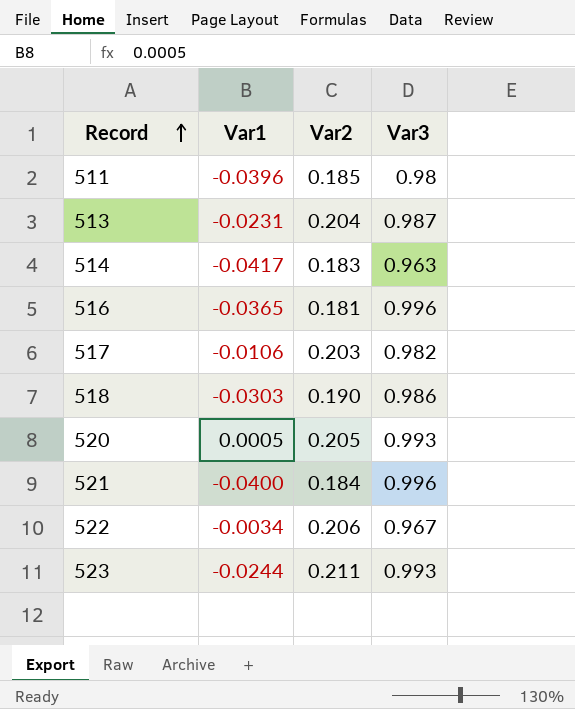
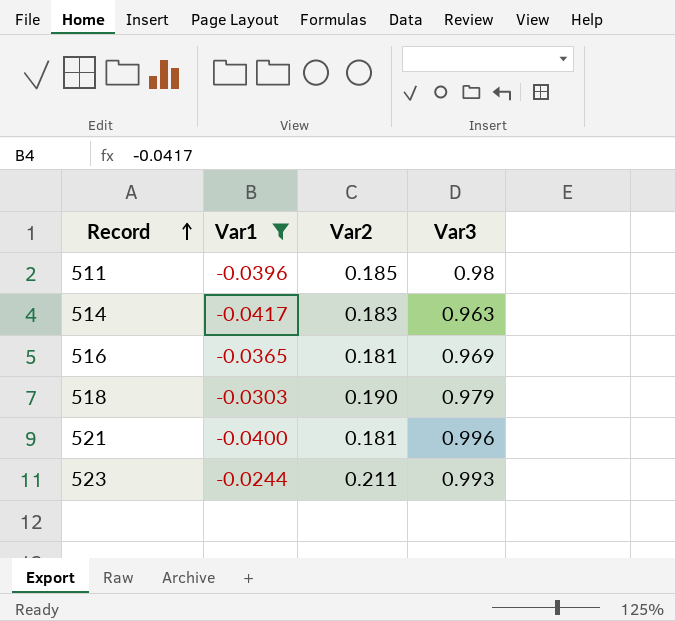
filter: none -> Var1 <= -0.0244
516 | Var3: 0.996 -> 0.969
518 | Var3: 0.986 -> 0.979
521 | Var2: 0.184 -> 0.181

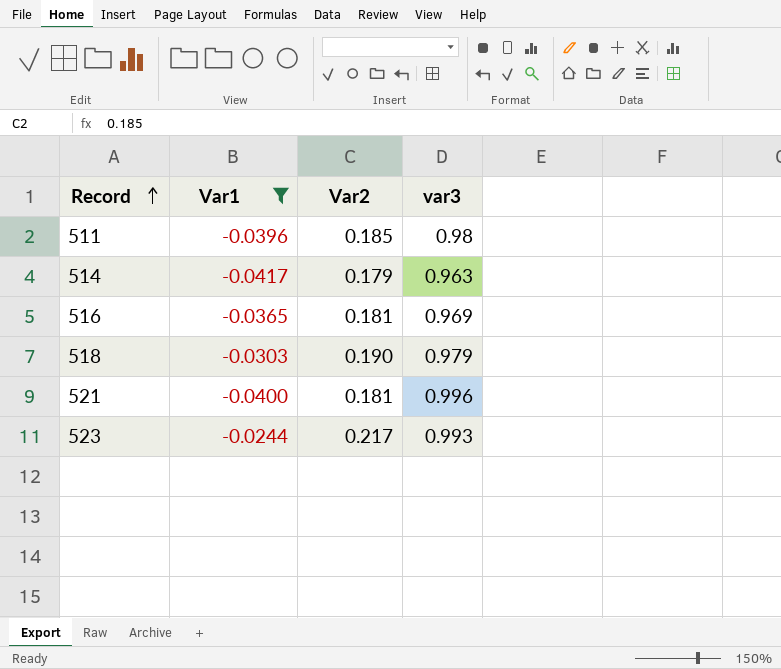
column name: Var3 -> var3
514 | Var2: 0.183 -> 0.179
523 | Var2: 0.211 -> 0.217

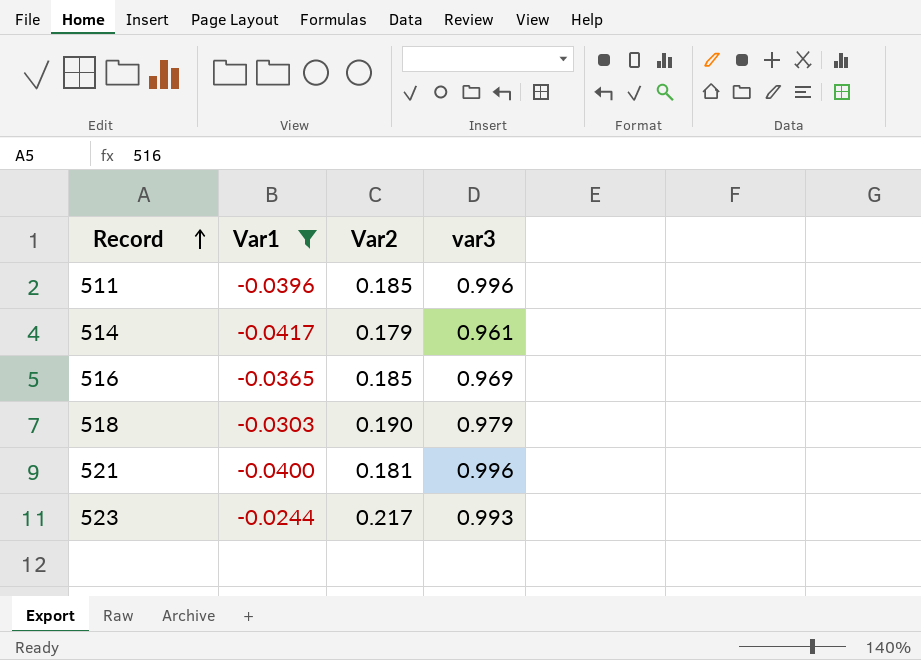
511 | var3: 0.98 -> 0.996
514 | var3: 0.963 -> 0.961
516 | Var2: 0.181 -> 0.185

